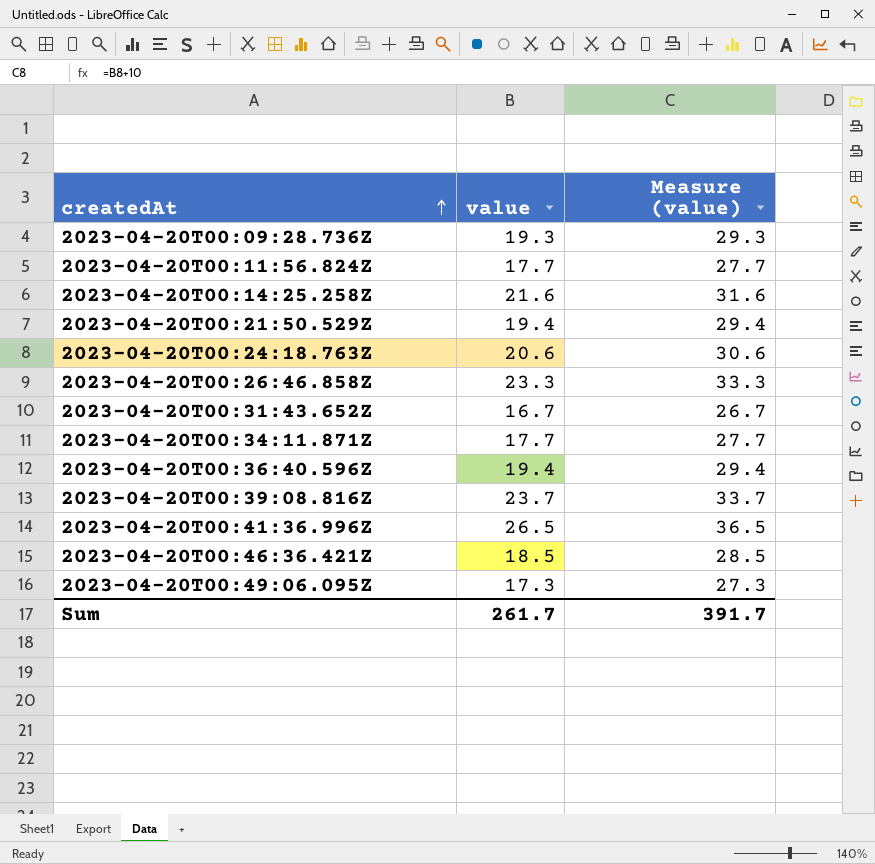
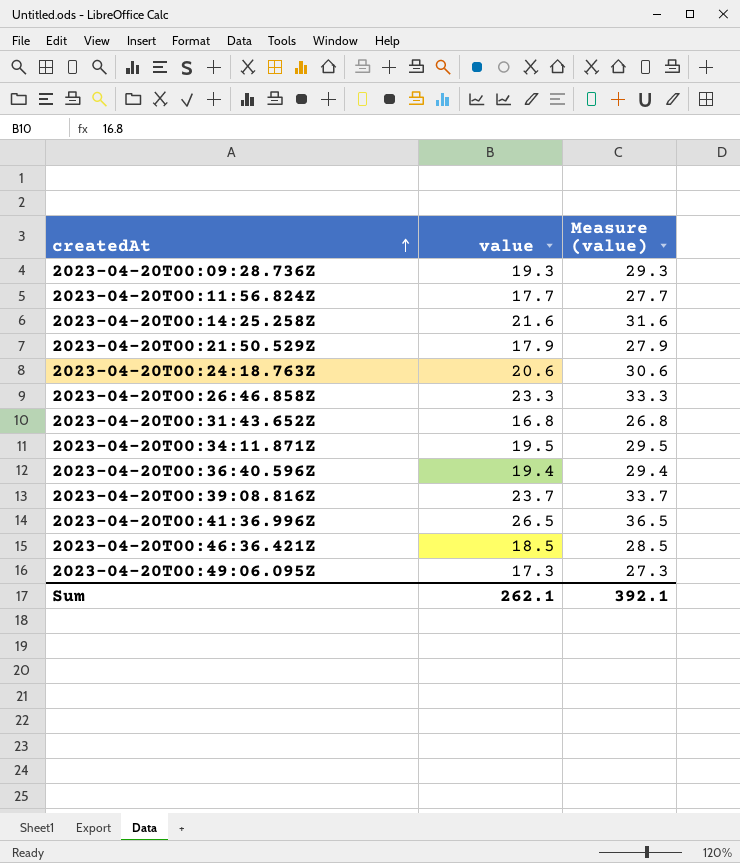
2023-04-20T00:21:50.529Z | value: 19.4 -> 17.9
2023-04-20T00:21:50.529Z | Measure (value): 29.4 -> 27.9
2023-04-20T00:31:43.652Z | value: 16.7 -> 16.8
2023-04-20T00:31:43.652Z | Measure (value): 26.7 -> 26.8
2023-04-20T00:34:11.871Z | value: 17.7 -> 19.5
2023-04-20T00:34:11.871Z | Measure (value): 27.7 -> 29.5
Sum | value: 261.7 -> 262.1
Sum | Measure (value): 391.7 -> 392.1

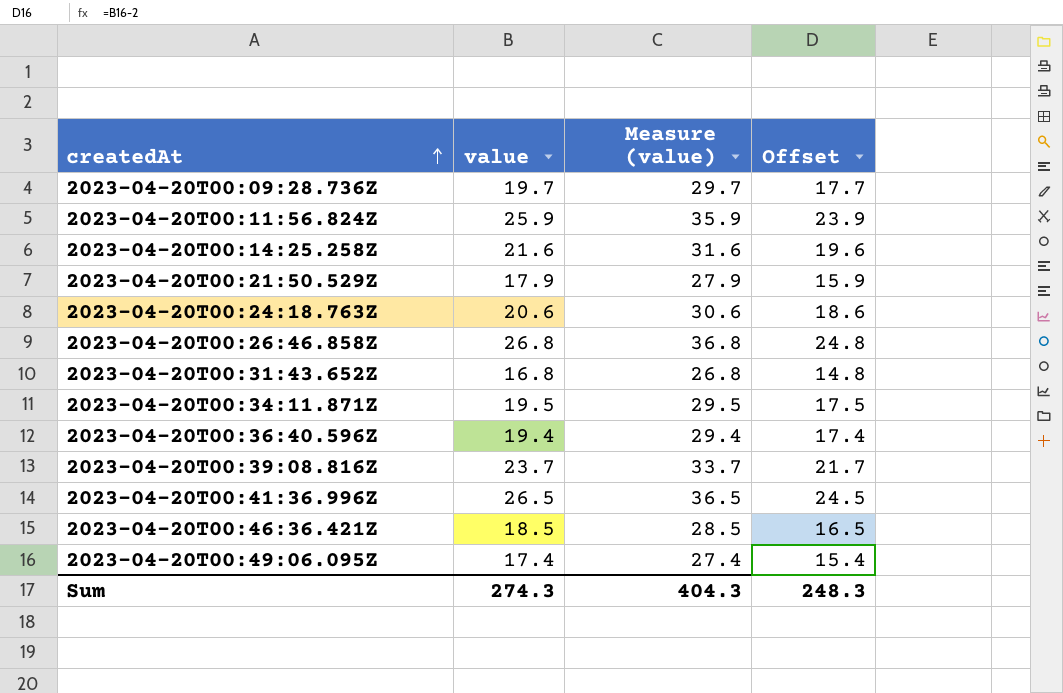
column Offset | formula: none -> [value] - 2
2023-04-20T00:09:28.736Z | value: 19.3 -> 19.7
2023-04-20T00:09:28.736Z | Measure (value): 29.3 -> 29.7
2023-04-20T00:11:56.824Z | value: 17.7 -> 25.9
2023-04-20T00:11:56.824Z | Measure (value): 27.7 -> 35.9
2023-04-20T00:26:46.858Z | value: 23.3 -> 26.8
2023-04-20T00:26:46.858Z | Measure (value): 33.3 -> 36.8
2023-04-20T00:49:06.095Z | value: 17.3 -> 17.4
2023-04-20T00:49:06.095Z | Measure (value): 27.3 -> 27.4
Sum | value: 262.1 -> 274.3
Sum | Measure (value): 392.1 -> 404.3

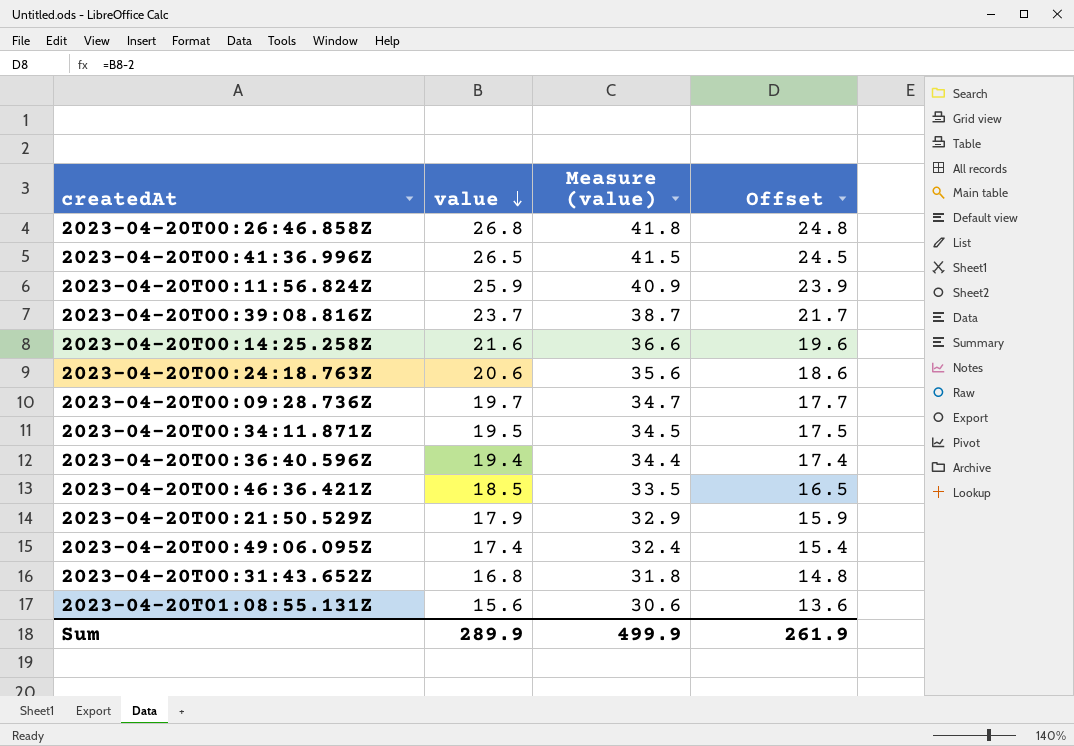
row order: createdAt ascending -> value descending
column Measure (value) | formula: [value] + 10 -> [value] + 15
row 2023-04-20T01:08:55.131Z: none -> 15.6 | 30.6 | 13.6
Sum | value: 274.3 -> 289.9
Sum | Measure (value): 404.3 -> 499.9
Sum | Offset: 248.3 -> 261.9

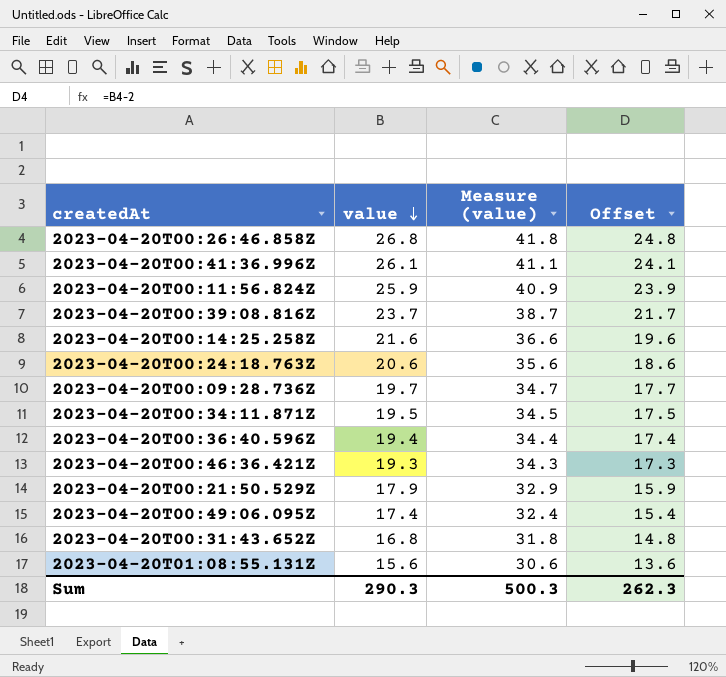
2023-04-20T00:41:36.996Z | value: 26.5 -> 26.1
2023-04-20T00:41:36.996Z | Measure (value): 41.5 -> 41.1
2023-04-20T00:41:36.996Z | Offset: 24.5 -> 24.1
2023-04-20T00:46:36.421Z | value: 18.5 -> 19.3
2023-04-20T00:46:36.421Z | Measure (value): 33.5 -> 34.3
2023-04-20T00:46:36.421Z | Offset: 16.5 -> 17.3
Sum | value: 289.9 -> 290.3
Sum | Measure (value): 499.9 -> 500.3
Sum | Offset: 261.9 -> 262.3

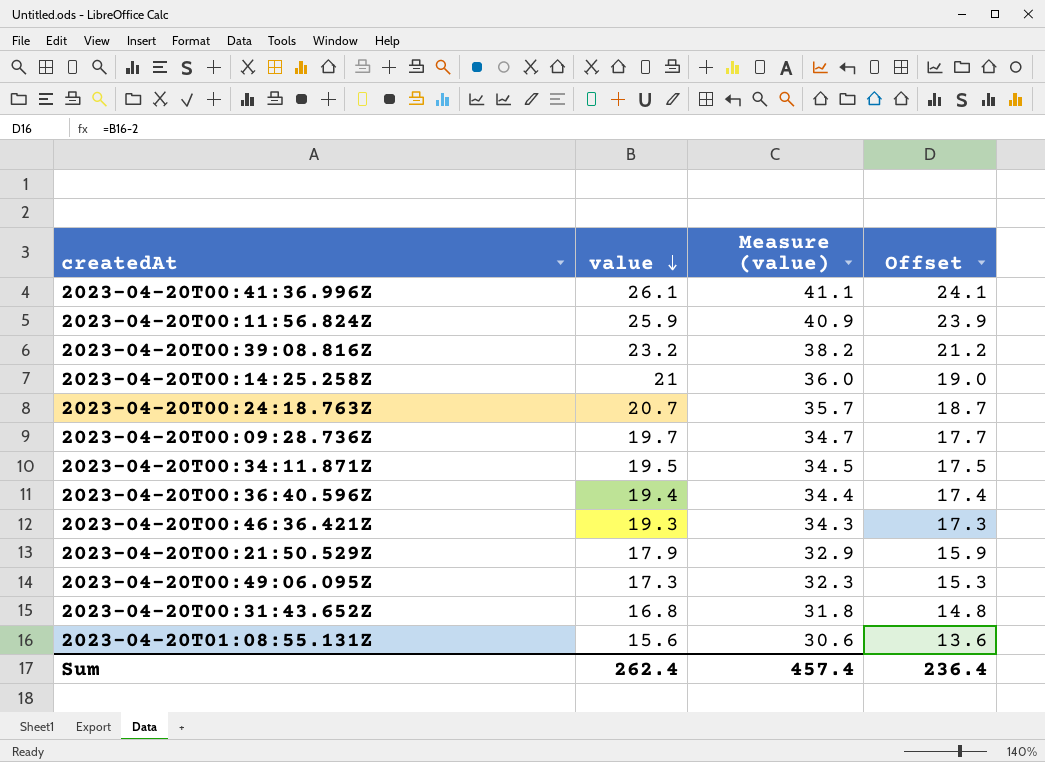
row 2023-04-20T00:26:46.858Z: 26.8 | 41.8 | 24.8 -> none
2023-04-20T00:39:08.816Z | value: 23.7 -> 23.2
2023-04-20T00:39:08.816Z | Measure (value): 38.7 -> 38.2
2023-04-20T00:39:08.816Z | Offset: 21.7 -> 21.2
2023-04-20T00:14:25.258Z | value: 21.6 -> 21
2023-04-20T00:14:25.258Z | Measure (value): 36.6 -> 36.0
2023-04-20T00:14:25.258Z | Offset: 19.6 -> 19.0
2023-04-20T00:24:18.763Z | value: 20.6 -> 20.7
2023-04-20T00:24:18.763Z | Measure (value): 35.6 -> 35.7
2023-04-20T00:24:18.763Z | Offset: 18.6 -> 18.7
2023-04-20T00:49:06.095Z | value: 17.4 -> 17.3
2023-04-20T00:49:06.095Z | Measure (value): 32.4 -> 32.3
2023-04-20T00:49:06.095Z | Offset: 15.4 -> 15.3
Sum | value: 290.3 -> 262.4
Sum | Measure (value): 500.3 -> 457.4
Sum | Offset: 262.3 -> 236.4

